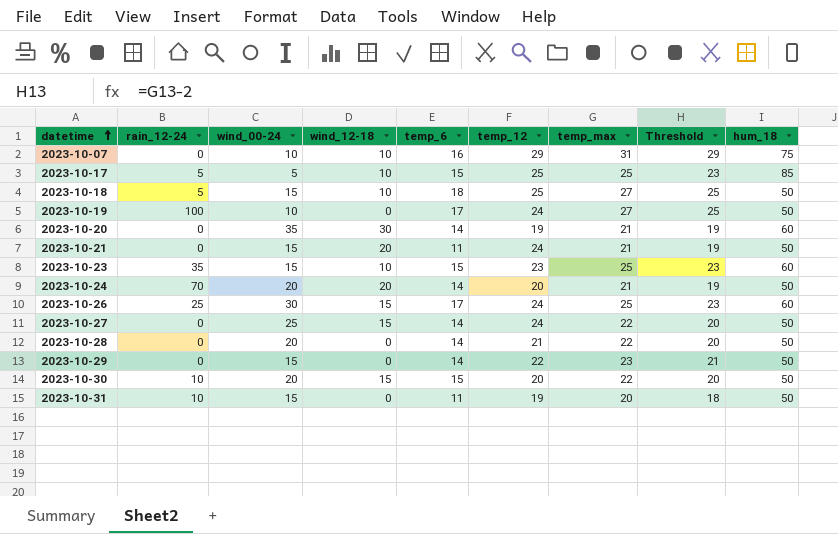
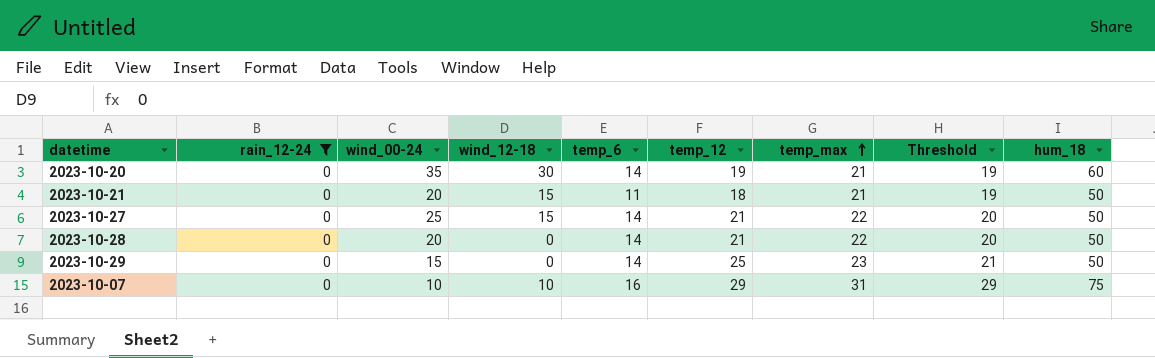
filter: none -> rain_12-24 = 0
row order: datetime ascending -> temp_max ascending
2023-10-21 | wind_00-24: 15 -> 20
2023-10-21 | wind_12-18: 20 -> 15
2023-10-21 | temp_12: 24 -> 18
2023-10-27 | temp_12: 24 -> 21
2023-10-29 | temp_12: 22 -> 25

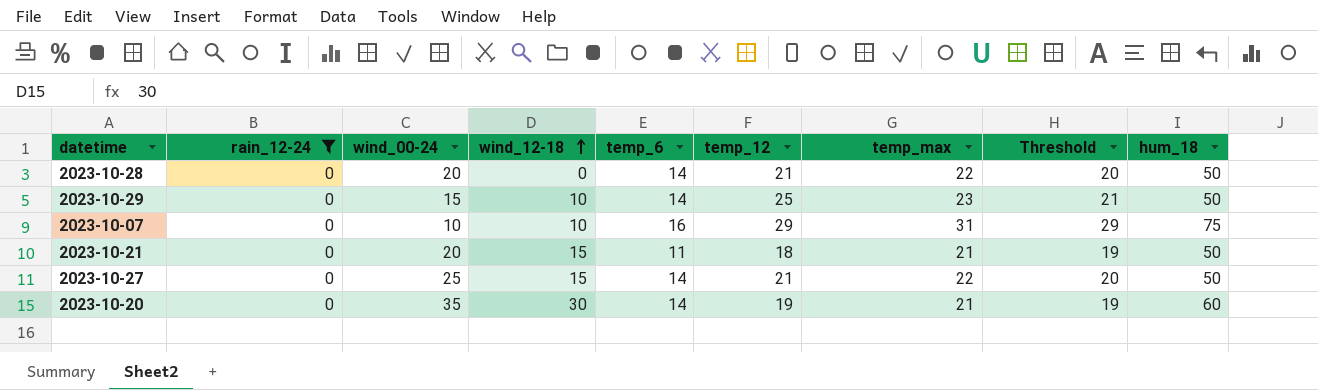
row order: temp_max ascending -> wind_12-18 ascending
2023-10-29 | wind_12-18: 0 -> 10

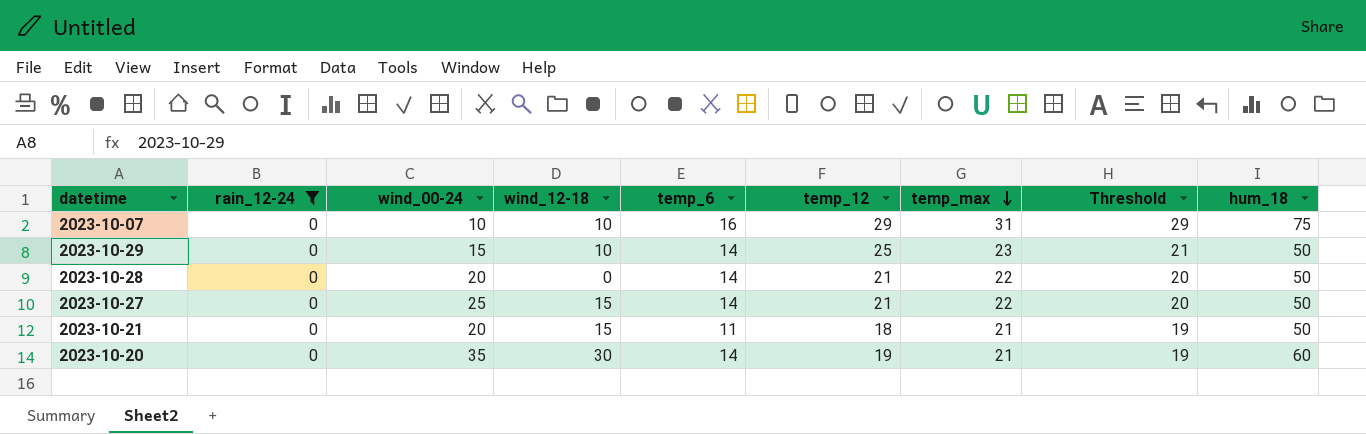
row order: wind_12-18 ascending -> temp_max descending

